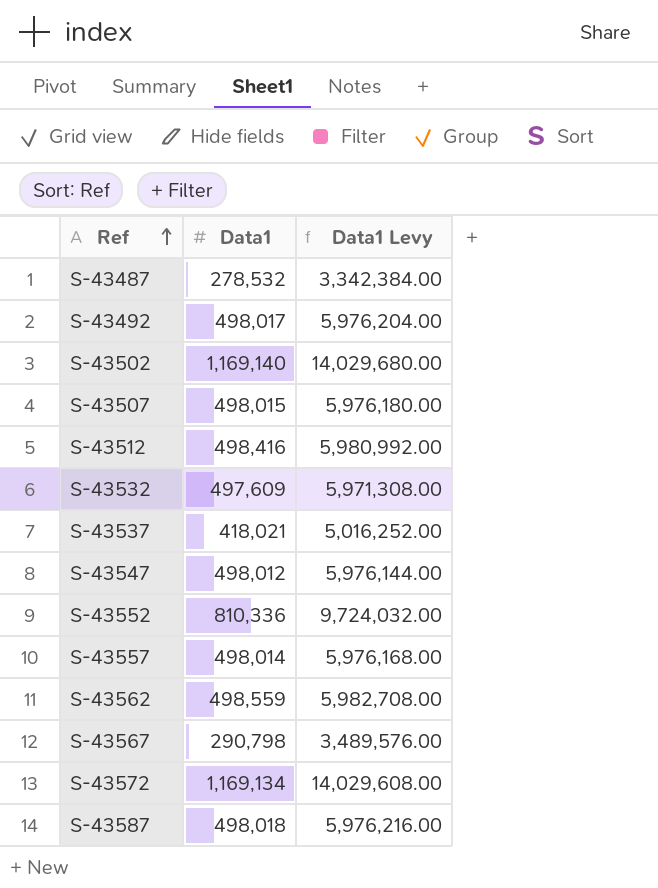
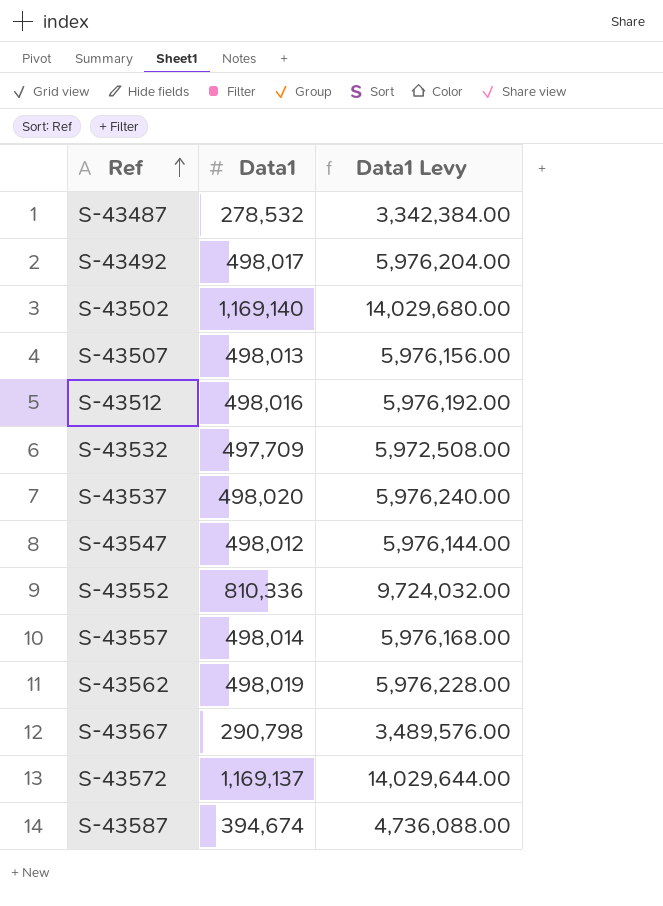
S-43507 | Data1: 498,015 -> 498,013
S-43507 | Data1 Levy: 5,976,180.00 -> 5,976,156.00
S-43512 | Data1: 498,416 -> 498,016
S-43512 | Data1 Levy: 5,980,992.00 -> 5,976,192.00
S-43532 | Data1: 497,609 -> 497,709
S-43532 | Data1 Levy: 5,971,308.00 -> 5,972,508.00
S-43537 | Data1: 418,021 -> 498,020
S-43537 | Data1 Levy: 5,016,252.00 -> 5,976,240.00
S-43562 | Data1: 498,559 -> 498,019
S-43562 | Data1 Levy: 5,982,708.00 -> 5,976,228.00
S-43572 | Data1: 1,169,134 -> 1,169,137
S-43572 | Data1 Levy: 14,029,608.00 -> 14,029,644.00
S-43587 | Data1: 498,018 -> 394,674
S-43587 | Data1 Levy: 5,976,216.00 -> 4,736,088.00

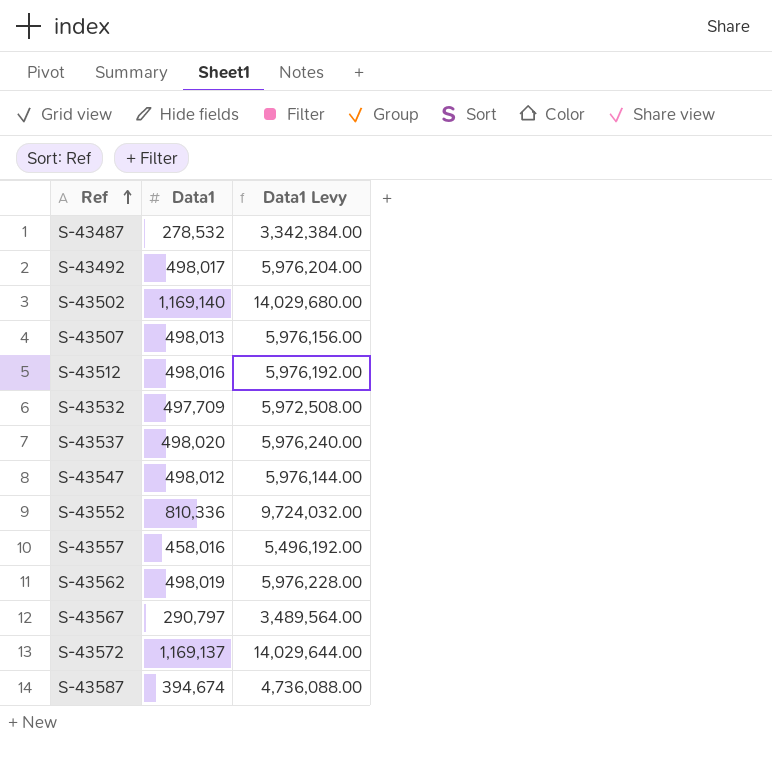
S-43557 | Data1: 498,014 -> 458,016
S-43557 | Data1 Levy: 5,976,168.00 -> 5,496,192.00
S-43567 | Data1: 290,798 -> 290,797
S-43567 | Data1 Levy: 3,489,576.00 -> 3,489,564.00

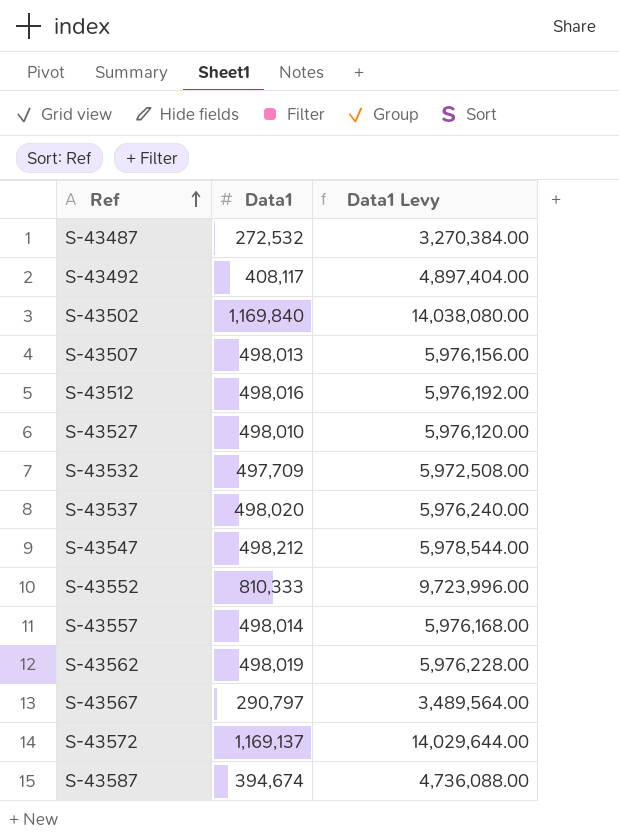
S-43487 | Data1: 278,532 -> 272,532
S-43487 | Data1 Levy: 3,342,384.00 -> 3,270,384.00
S-43492 | Data1: 498,017 -> 408,117
S-43492 | Data1 Levy: 5,976,204.00 -> 4,897,404.00
S-43502 | Data1: 1,169,140 -> 1,169,840
S-43502 | Data1 Levy: 14,029,680.00 -> 14,038,080.00
row S-43527: none -> 498,010 | 5,976,120.00
S-43547 | Data1: 498,012 -> 498,212
S-43547 | Data1 Levy: 5,976,144.00 -> 5,978,544.00
S-43552 | Data1: 810,336 -> 810,333
S-43552 | Data1 Levy: 9,724,032.00 -> 9,723,996.00
S-43557 | Data1: 458,016 -> 498,014
S-43557 | Data1 Levy: 5,496,192.00 -> 5,976,168.00

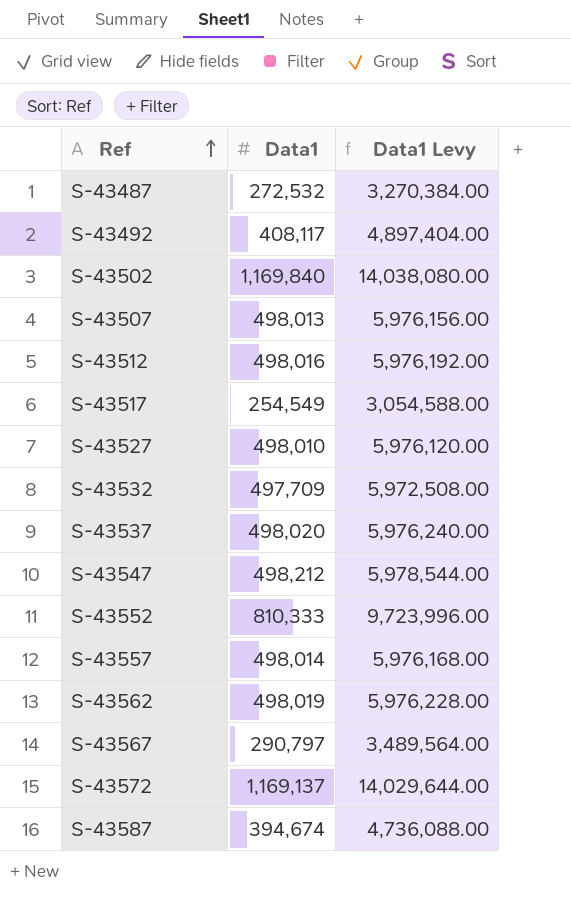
row S-43517: none -> 254,549 | 3,054,588.00

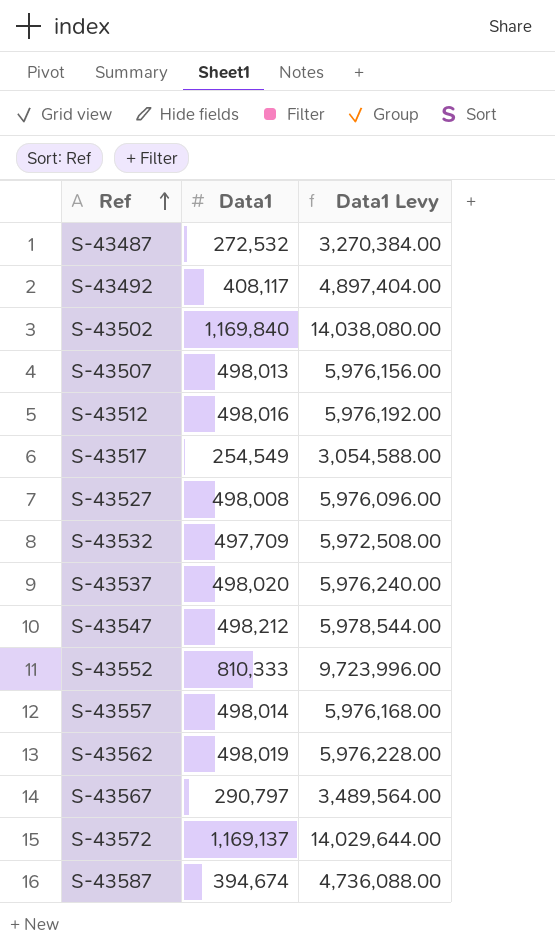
S-43527 | Data1: 498,010 -> 498,008
S-43527 | Data1 Levy: 5,976,120.00 -> 5,976,096.00

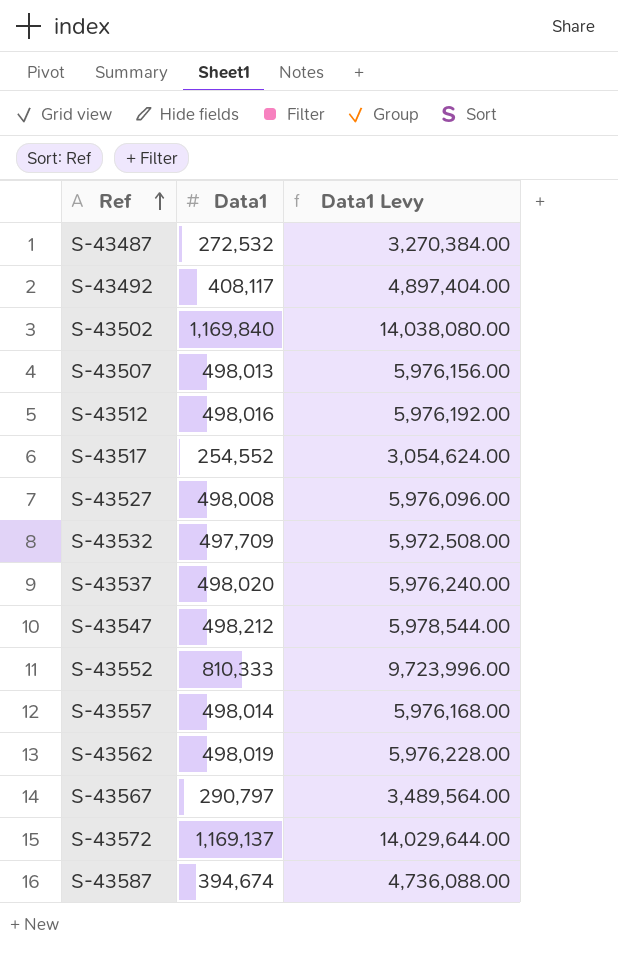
S-43517 | Data1: 254,549 -> 254,552
S-43517 | Data1 Levy: 3,054,588.00 -> 3,054,624.00

